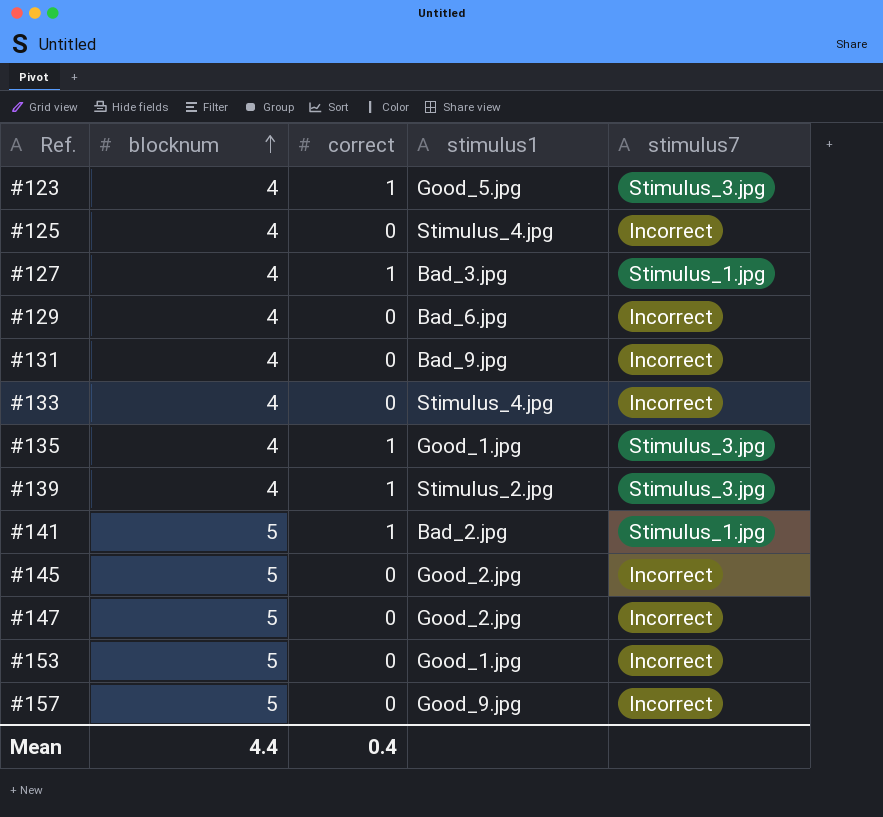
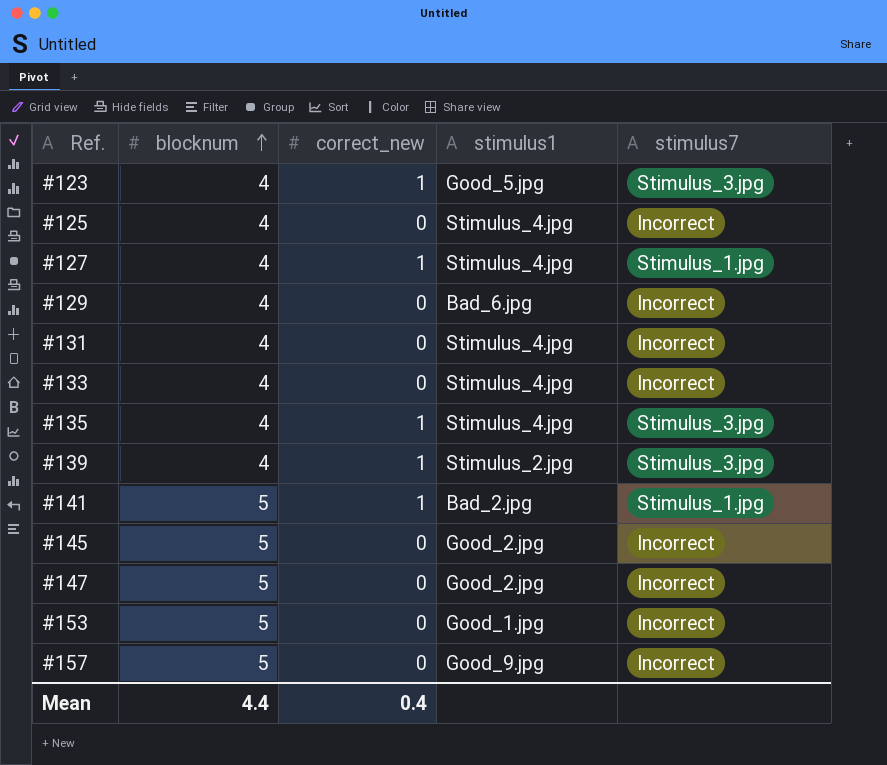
column name: correct -> correct_new
#127 | stimulus1: Bad_3.jpg -> Stimulus_4.jpg
#131 | stimulus1: Bad_9.jpg -> Stimulus_4.jpg
#135 | stimulus1: Good_1.jpg -> Stimulus_4.jpg

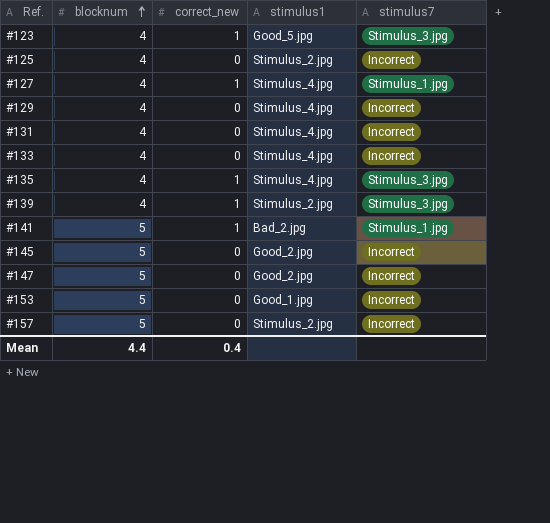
#125 | stimulus1: Stimulus_4.jpg -> Stimulus_2.jpg
#129 | stimulus1: Bad_6.jpg -> Stimulus_4.jpg
#157 | stimulus1: Good_9.jpg -> Stimulus_2.jpg

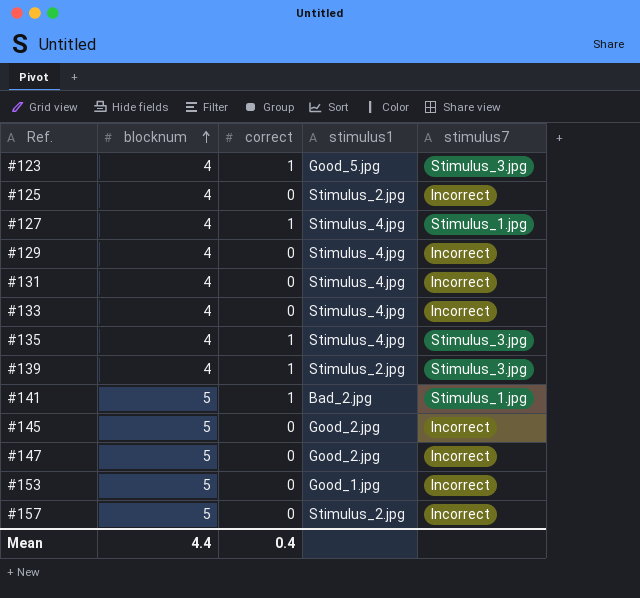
column name: correct_new -> correct

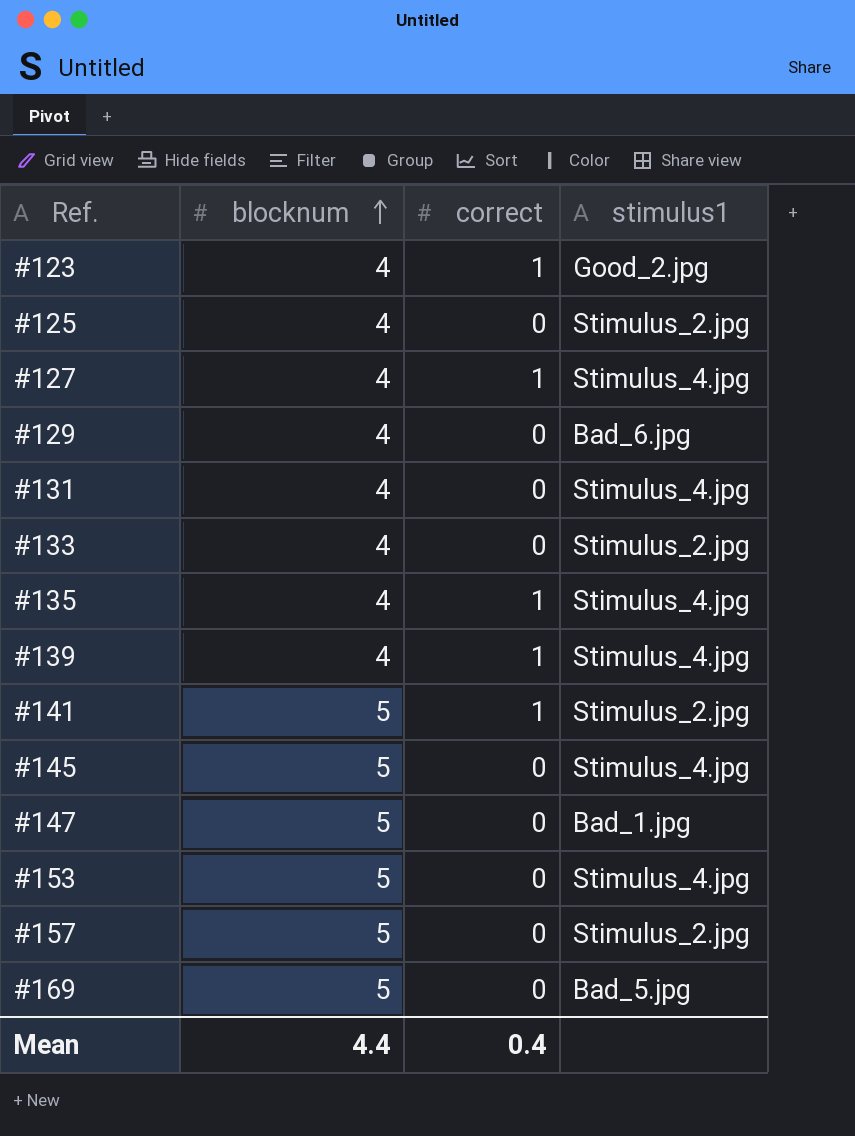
column stimulus7 | position: 5 -> none
#123 | stimulus1: Good_5.jpg -> Good_2.jpg
#129 | stimulus1: Stimulus_4.jpg -> Bad_6.jpg
#133 | stimulus1: Stimulus_4.jpg -> Stimulus_2.jpg
#139 | stimulus1: Stimulus_2.jpg -> Stimulus_4.jpg
#141 | stimulus1: Bad_2.jpg -> Stimulus_2.jpg
#145 | stimulus1: Good_2.jpg -> Stimulus_4.jpg
#147 | stimulus1: Good_2.jpg -> Bad_1.jpg
#153 | stimulus1: Good_1.jpg -> Stimulus_4.jpg
row #169: none -> 5 | 0 | Bad_5.jpg

